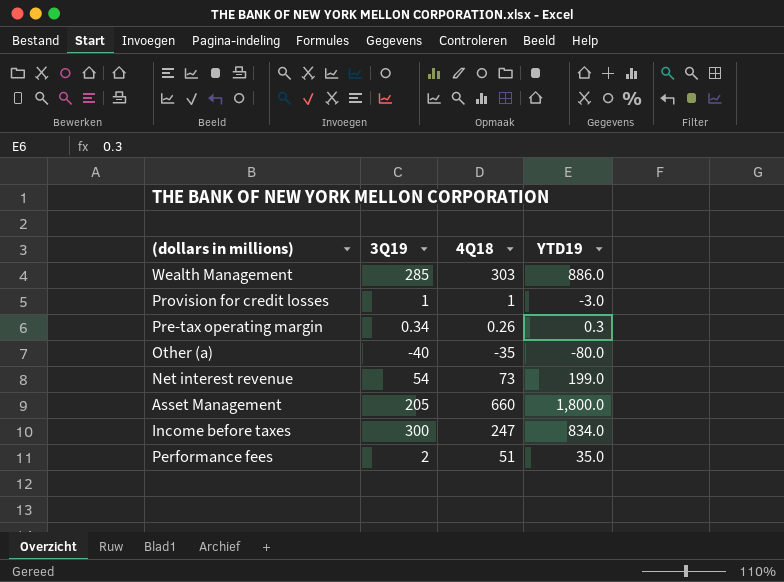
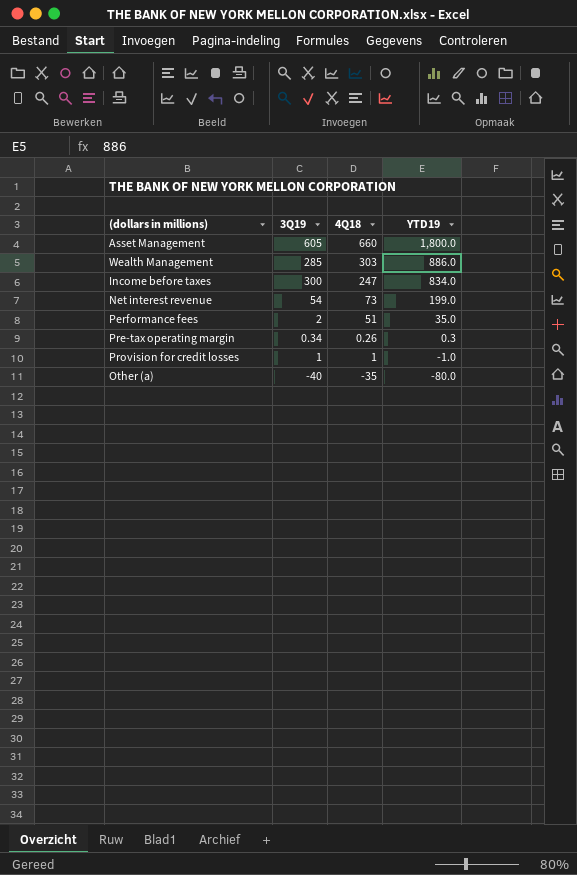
row order: none -> YTD19 descending
Asset Management | 3Q19: 205 -> 605
Provision for credit losses | YTD19: -3.0 -> -1.0

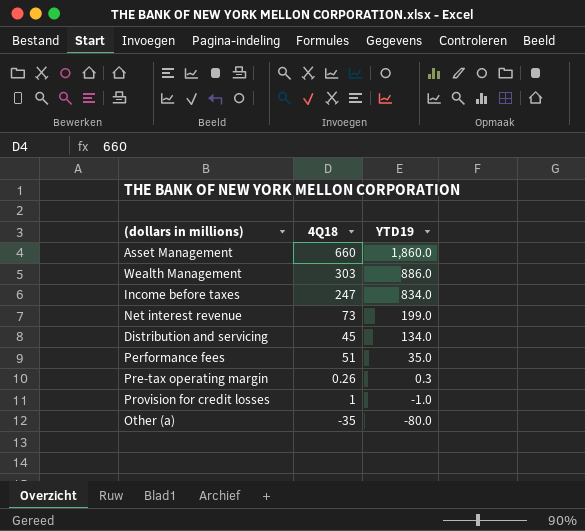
column 3Q19 | position: 2 -> none
Asset Management | YTD19: 1,800.0 -> 1,860.0
row Distribution and servicing: none -> 45 | 134.0

